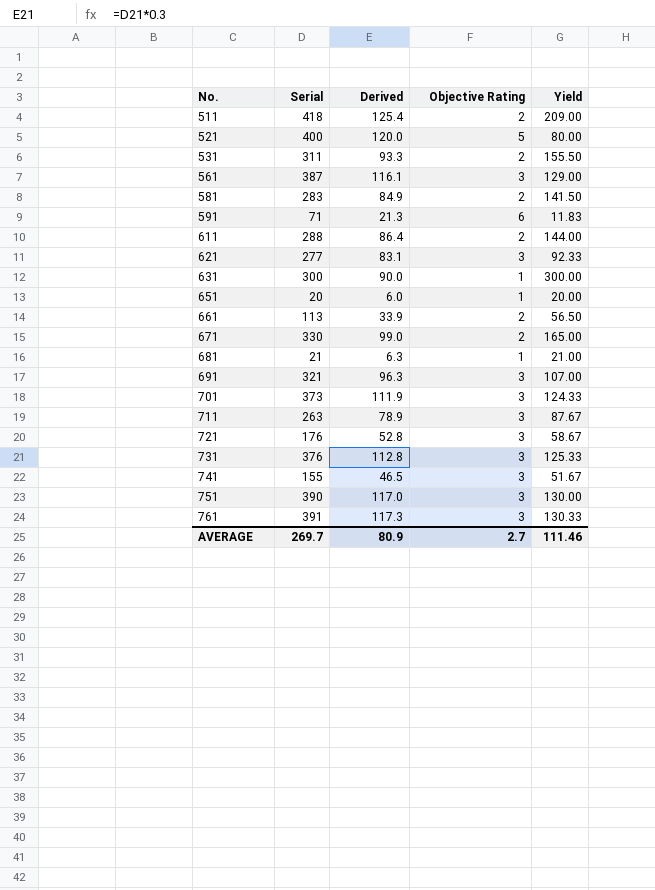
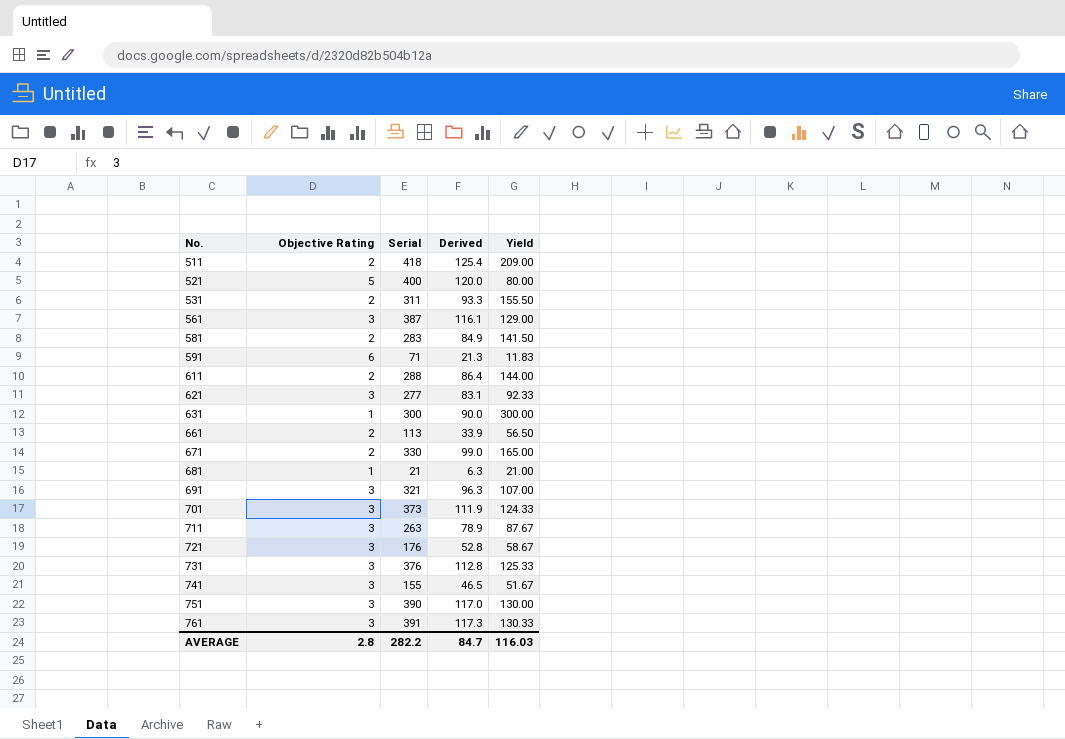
column Objective Rating | position: 4 -> 2
row 651: 20 | 6.0 | 1 | 20.00 -> none
AVERAGE | Objective Rating: 2.7 -> 2.8
AVERAGE | Serial: 269.7 -> 282.2
AVERAGE | Derived: 80.9 -> 84.7
AVERAGE | Yield: 111.46 -> 116.03

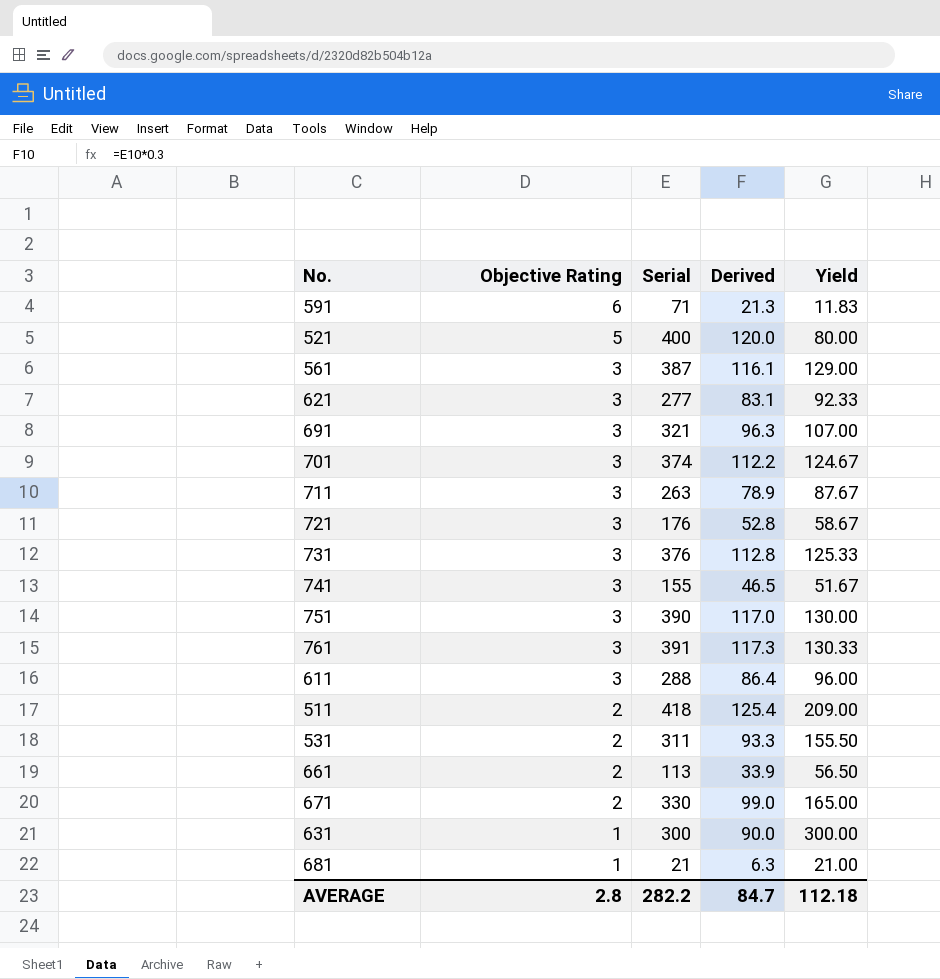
row order: No. ascending -> Objective Rating descending
row 581: 2 | 283 | 84.9 | 141.50 -> none
701 | Serial: 373 -> 374
701 | Derived: 111.9 -> 112.2
701 | Yield: 124.33 -> 124.67
611 | Objective Rating: 2 -> 3
611 | Yield: 144.00 -> 96.00
AVERAGE | Yield: 116.03 -> 112.18

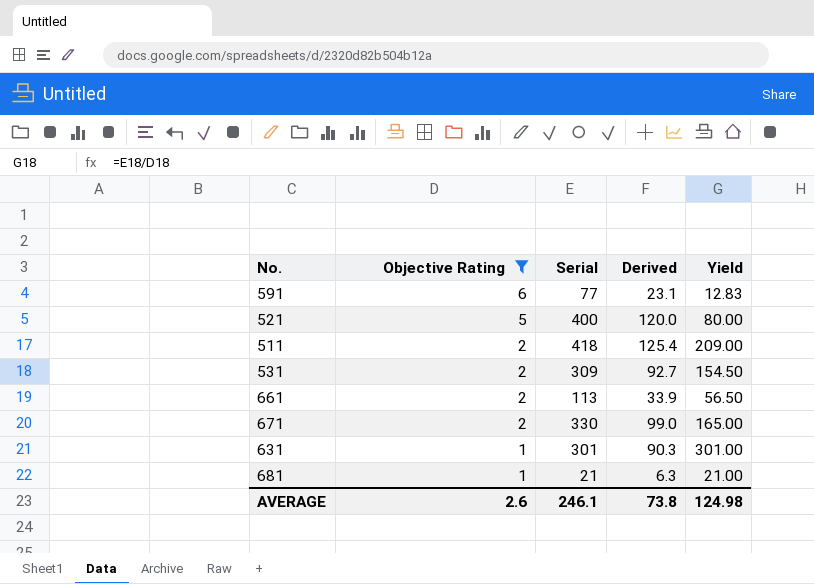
filter: none -> Objective Rating != 3
591 | Serial: 71 -> 77
591 | Derived: 21.3 -> 23.1
591 | Yield: 11.83 -> 12.83
531 | Serial: 311 -> 309
531 | Derived: 93.3 -> 92.7
531 | Yield: 155.50 -> 154.50
631 | Serial: 300 -> 301
631 | Derived: 90.0 -> 90.3
631 | Yield: 300.00 -> 301.00
AVERAGE | Objective Rating: 2.8 -> 2.6
AVERAGE | Serial: 282.2 -> 246.1
AVERAGE | Derived: 84.7 -> 73.8
AVERAGE | Yield: 112.18 -> 124.98

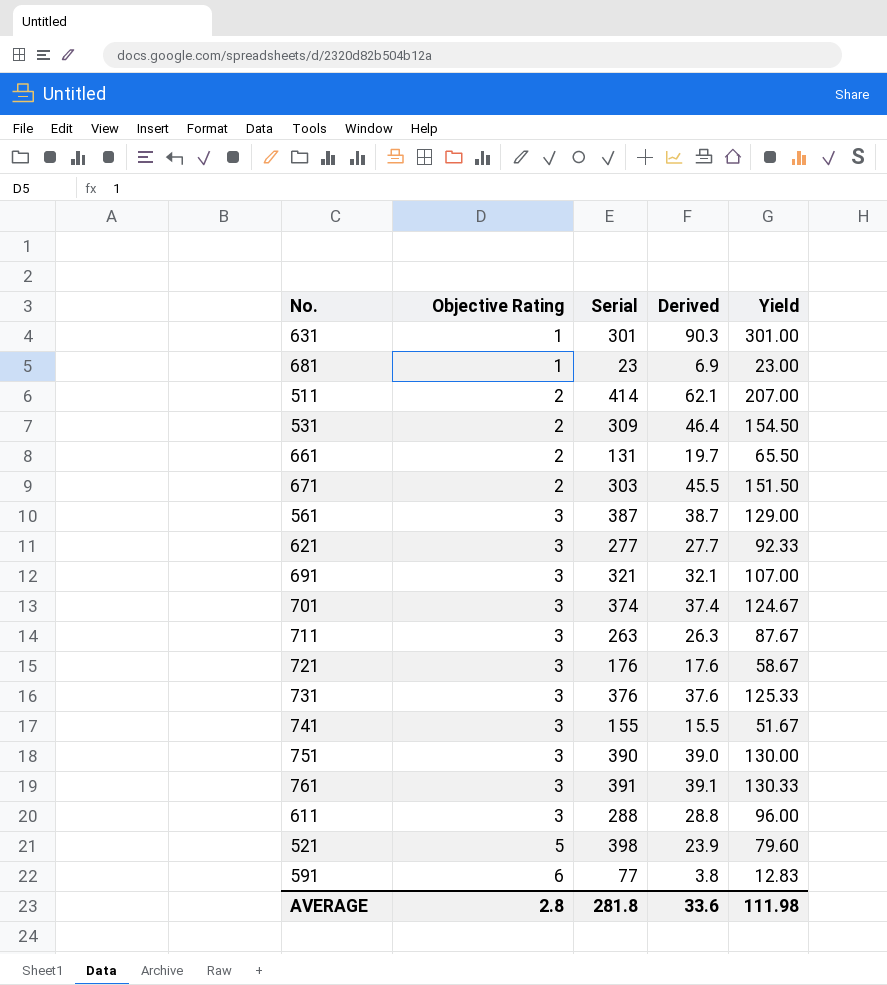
filter: Objective Rating != 3 -> none
row order: Objective Rating descending -> Objective Rating ascending
column Derived | formula: [Serial] * 0.3 -> [Yield] * 0.3
681 | Serial: 21 -> 23
681 | Yield: 21.00 -> 23.00
511 | Serial: 418 -> 414
511 | Yield: 209.00 -> 207.00
661 | Serial: 113 -> 131
661 | Yield: 56.50 -> 65.50
671 | Serial: 330 -> 303
671 | Yield: 165.00 -> 151.50
521 | Serial: 400 -> 398
521 | Yield: 80.00 -> 79.60
AVERAGE | Objective Rating: 2.6 -> 2.8
AVERAGE | Serial: 246.1 -> 281.8
AVERAGE | Derived: 73.8 -> 33.6
AVERAGE | Yield: 124.98 -> 111.98

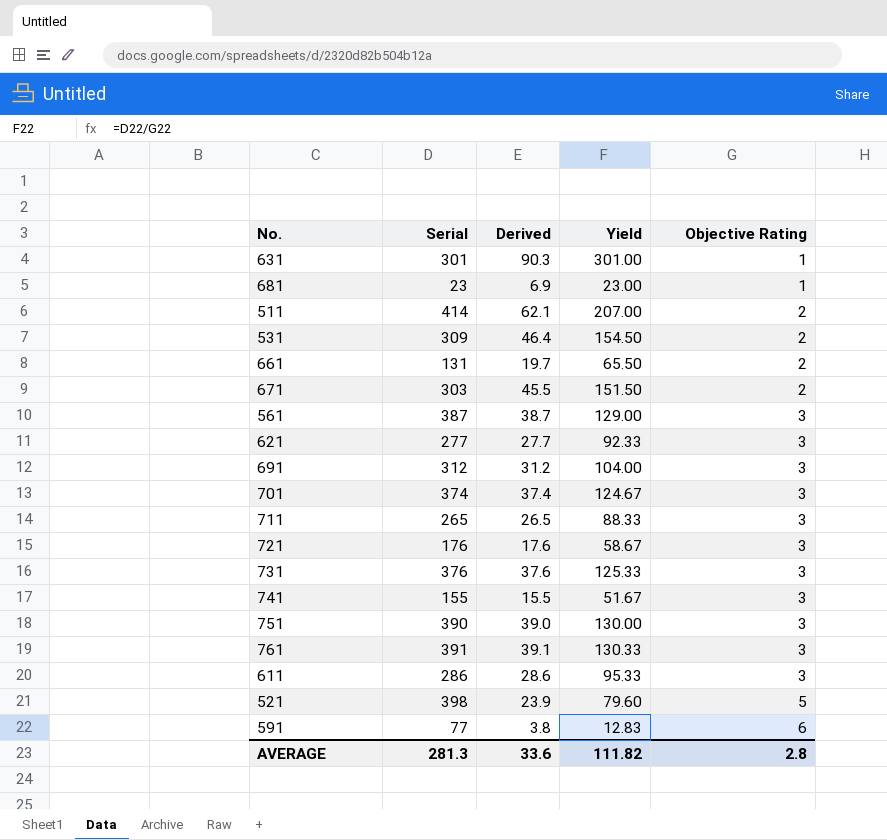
column Objective Rating | position: 2 -> 5
691 | Serial: 321 -> 312
691 | Derived: 32.1 -> 31.2
691 | Yield: 107.00 -> 104.00
711 | Serial: 263 -> 265
711 | Derived: 26.3 -> 26.5
711 | Yield: 87.67 -> 88.33
611 | Serial: 288 -> 286
611 | Derived: 28.8 -> 28.6
611 | Yield: 96.00 -> 95.33
AVERAGE | Serial: 281.8 -> 281.3
AVERAGE | Yield: 111.98 -> 111.82

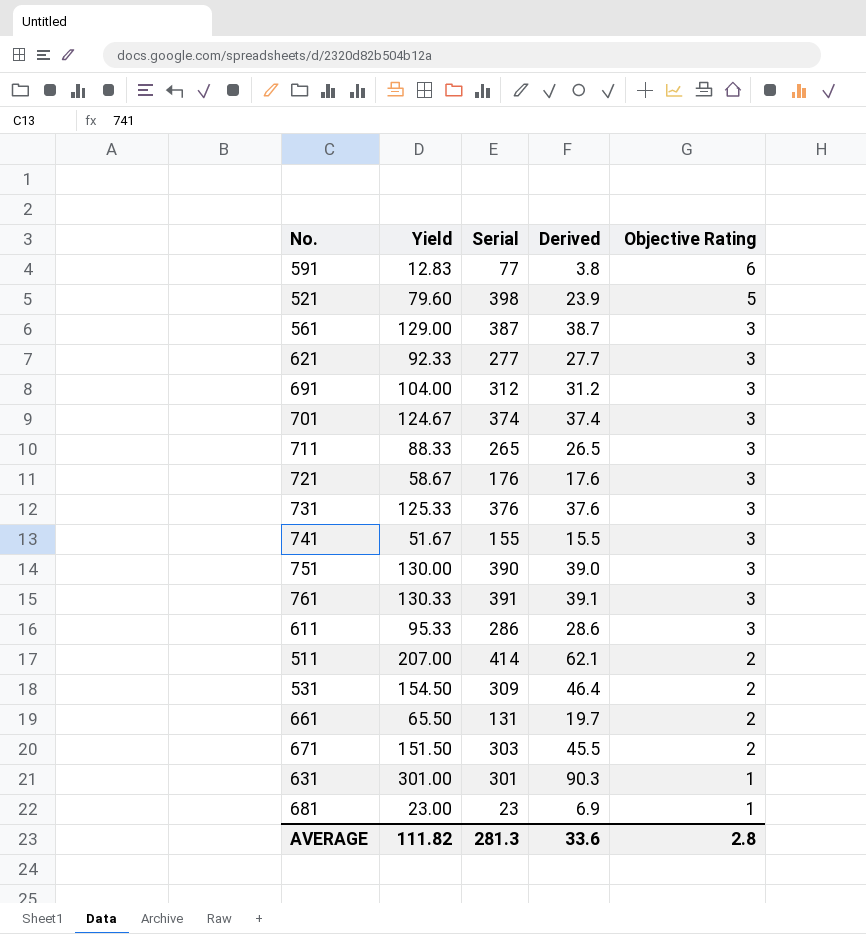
row order: Objective Rating ascending -> Objective Rating descending
column Yield | position: 4 -> 2

